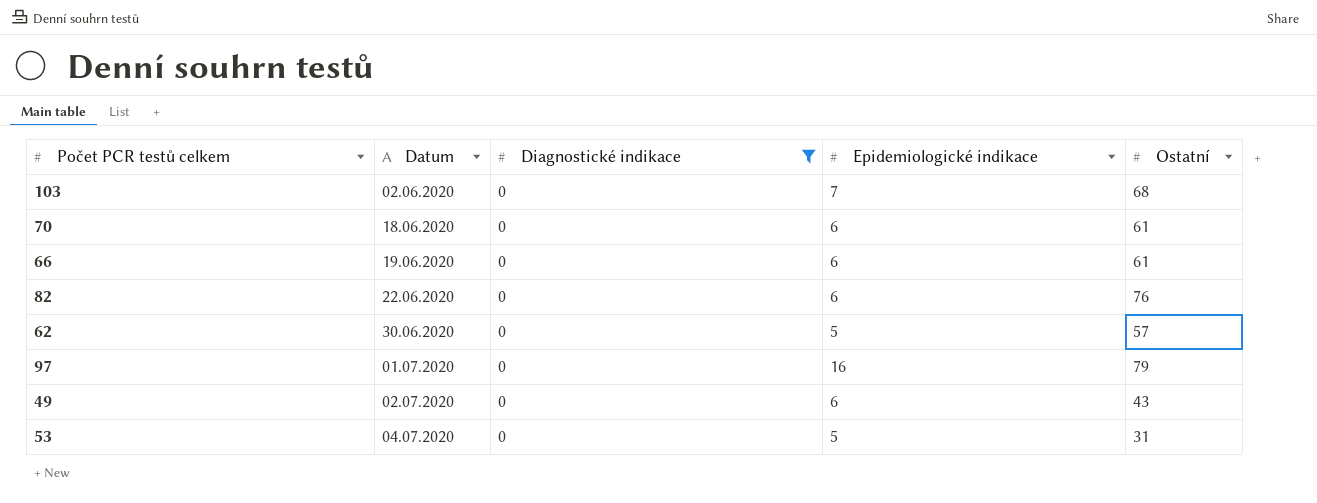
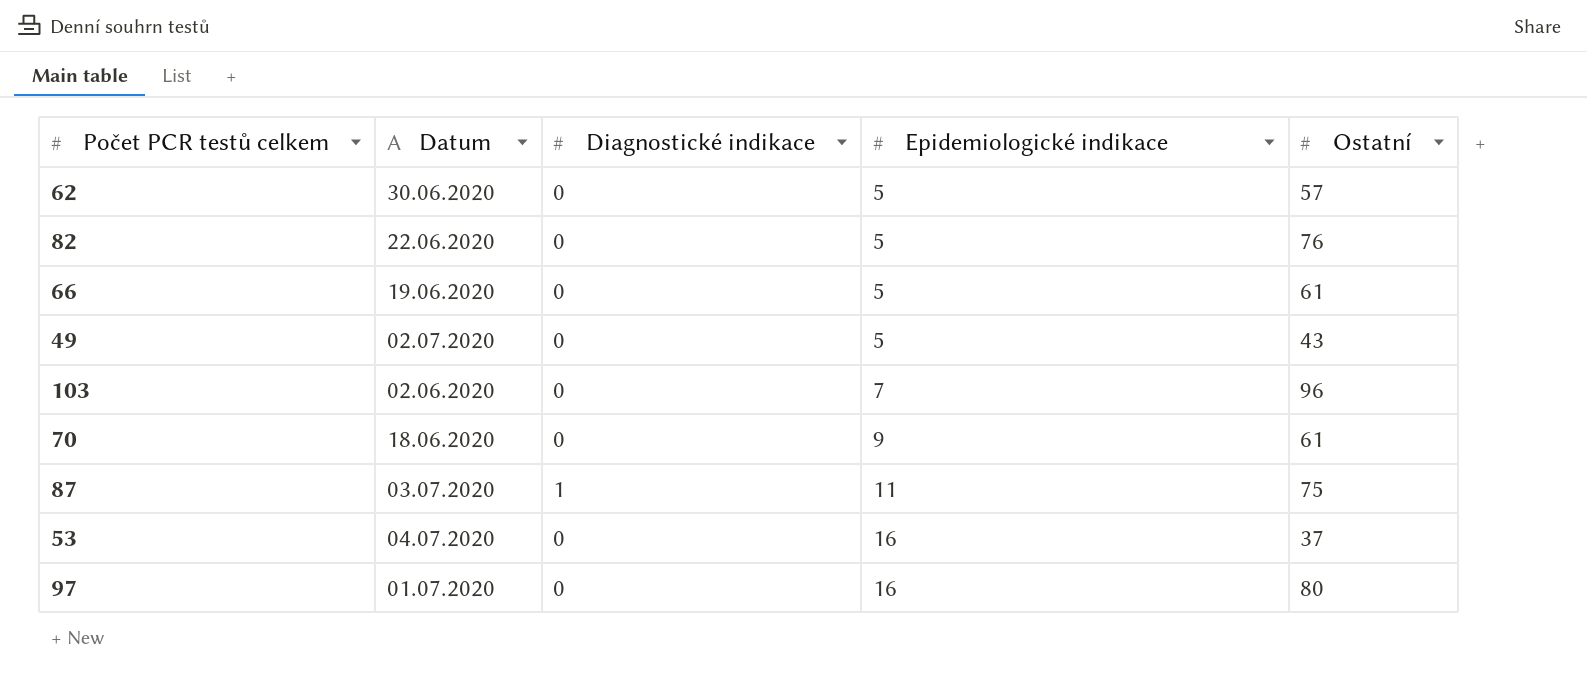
filter: Diagnostické indikace = 0 -> none
row order: Datum ascending -> Epidemiologické indikace ascending
82 | Epidemiologické indikace: 6 -> 5
66 | Epidemiologické indikace: 6 -> 5
49 | Epidemiologické indikace: 6 -> 5
103 | Ostatní: 68 -> 96
70 | Epidemiologické indikace: 6 -> 9
53 | Epidemiologické indikace: 5 -> 16
53 | Ostatní: 31 -> 37
97 | Ostatní: 79 -> 80

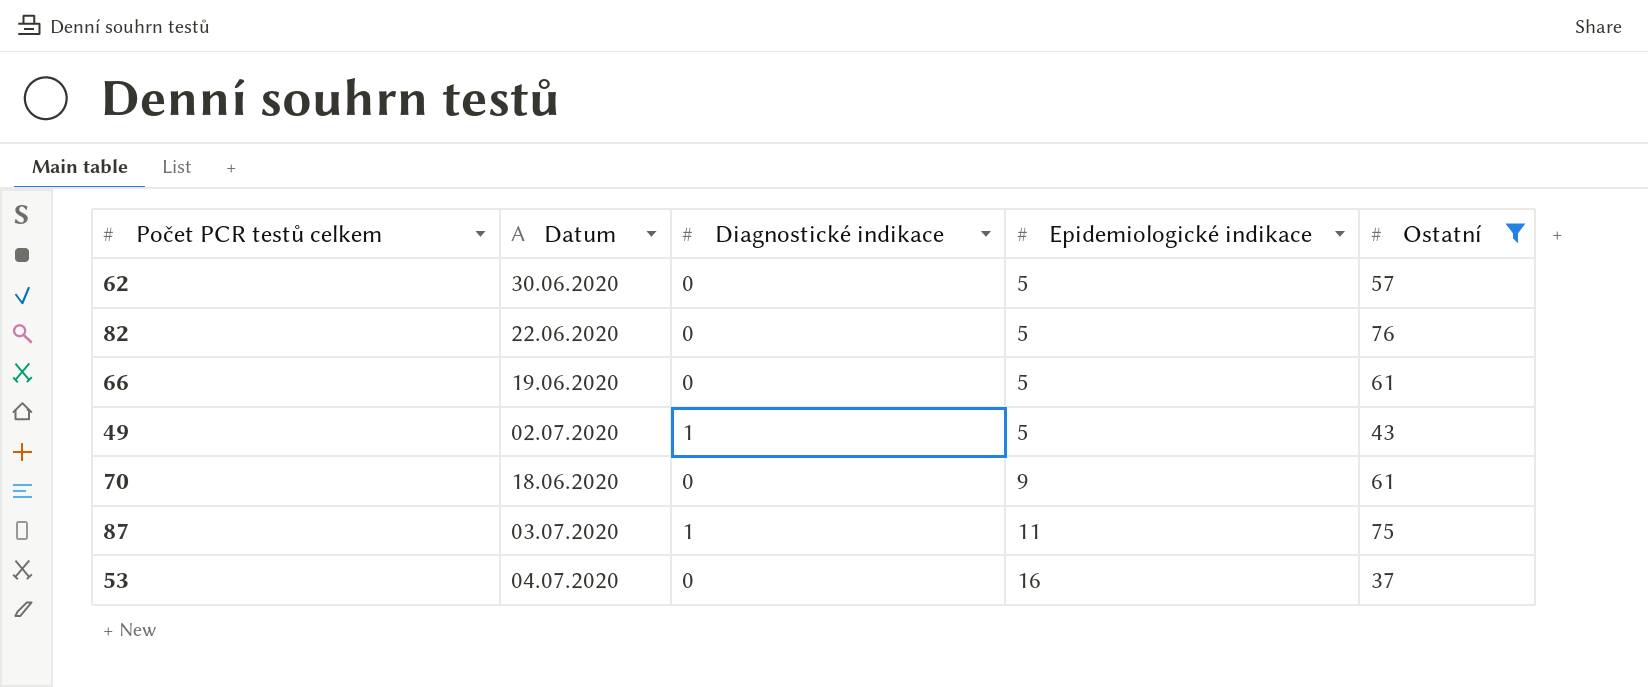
filter: none -> Ostatní <= 76
49 | Diagnostické indikace: 0 -> 1

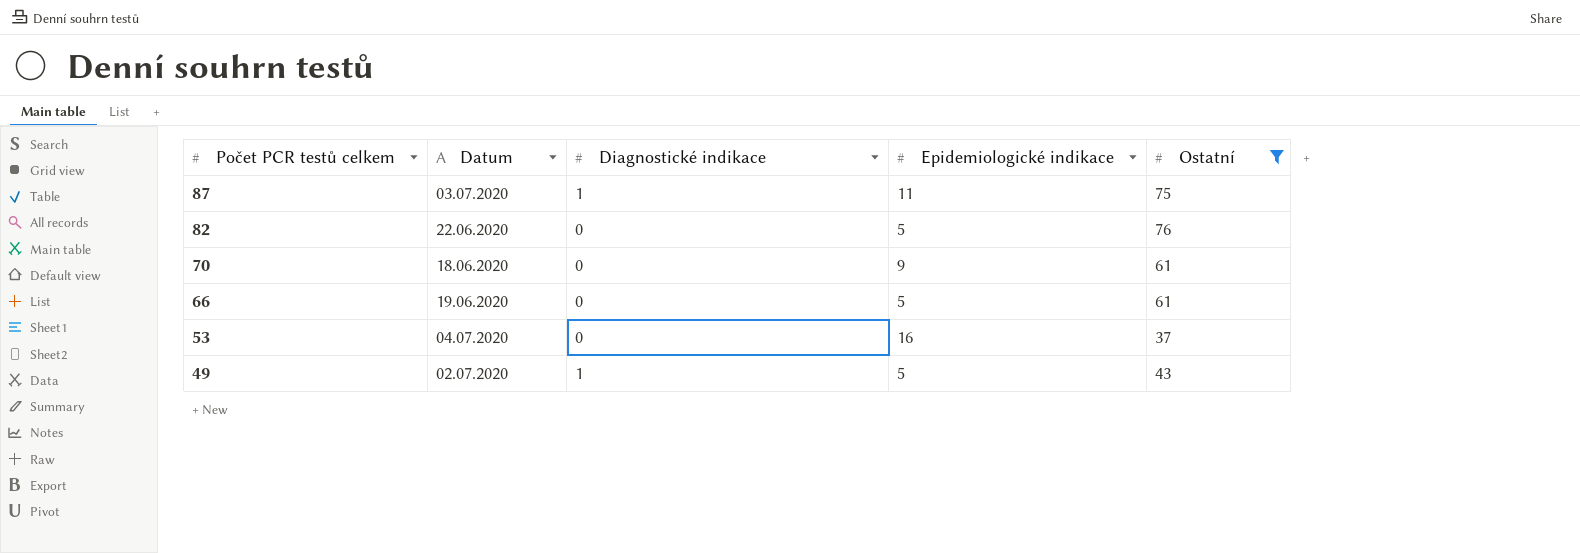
row order: Epidemiologické indikace ascending -> Počet PCR testů celkem descending
row 62: 30.06.2020 | 0 | 5 | 57 -> none

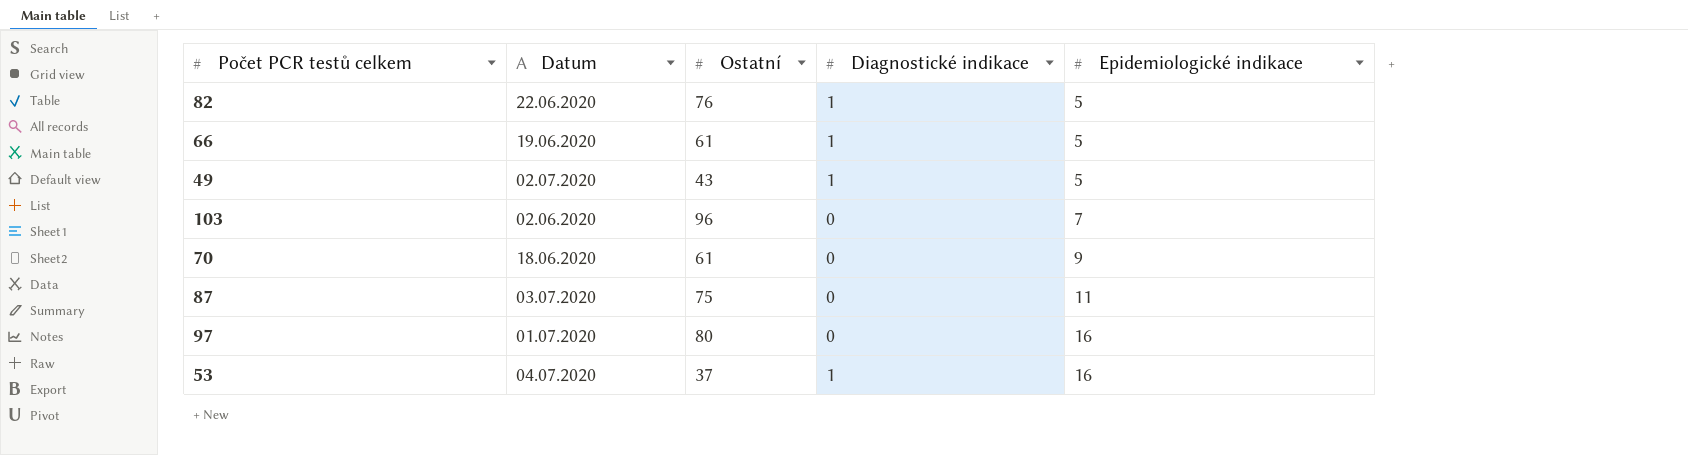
filter: Ostatní <= 76 -> none
row order: Počet PCR testů celkem descending -> Epidemiologické indikace ascending
column Ostatní | position: 5 -> 3
82 | Diagnostické indikace: 0 -> 1
66 | Diagnostické indikace: 0 -> 1
87 | Diagnostické indikace: 1 -> 0
53 | Diagnostické indikace: 0 -> 1

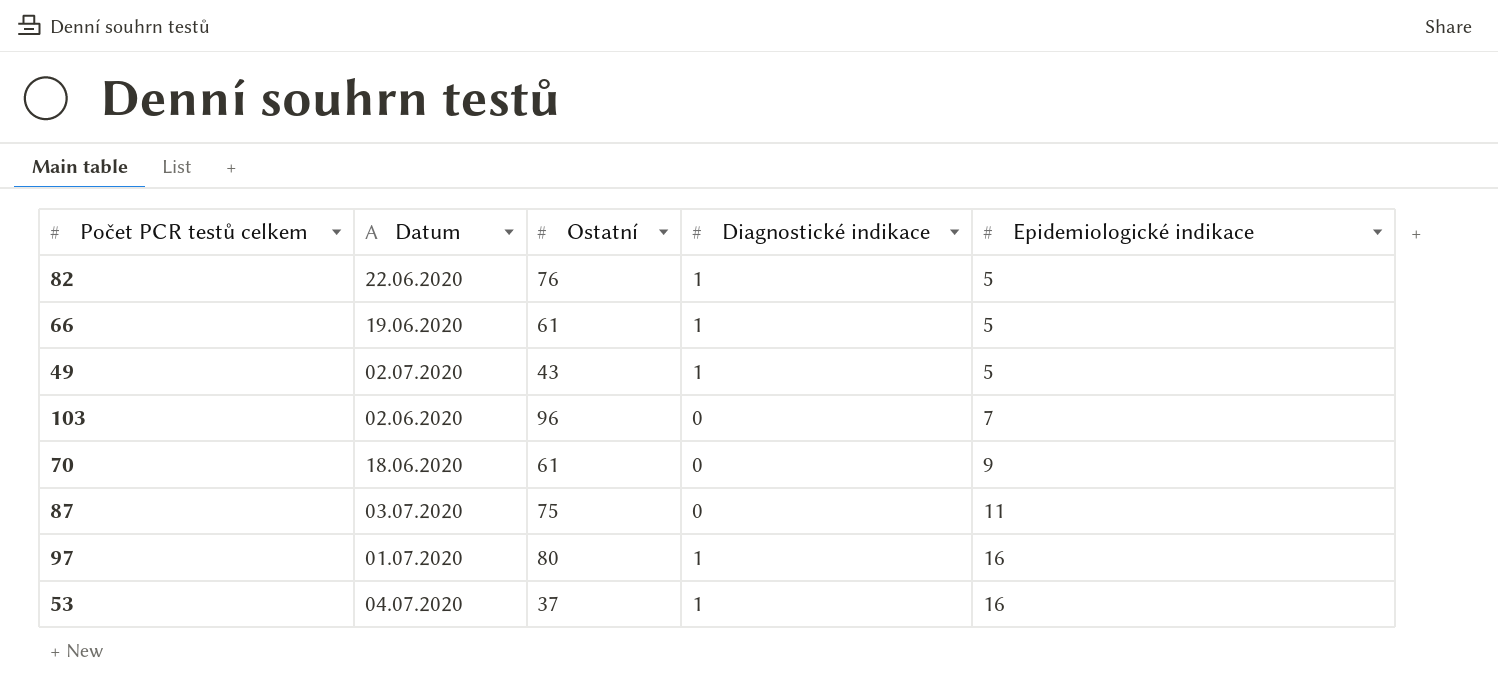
97 | Diagnostické indikace: 0 -> 1

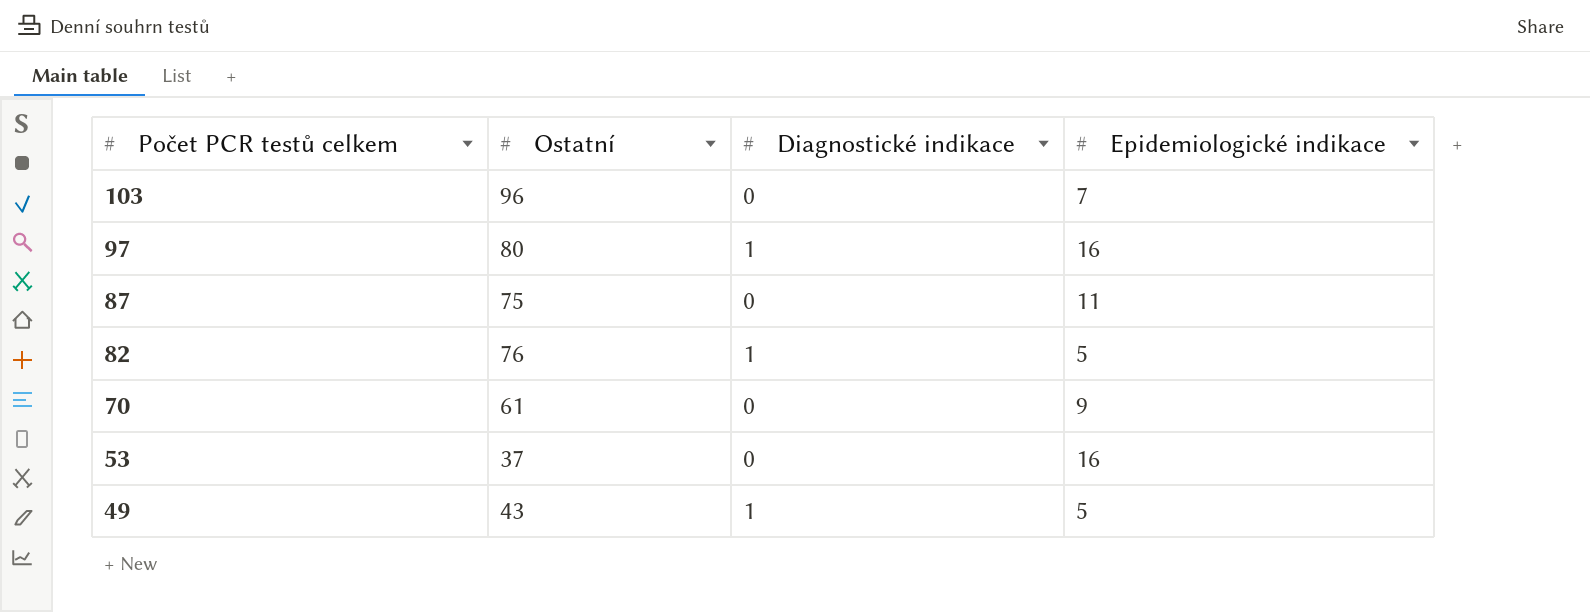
row order: Epidemiologické indikace ascending -> Počet PCR testů celkem descending
column Datum | position: 2 -> none
row 66: 19.06.2020 | 61 | 1 | 5 -> none
53 | Diagnostické indikace: 1 -> 0

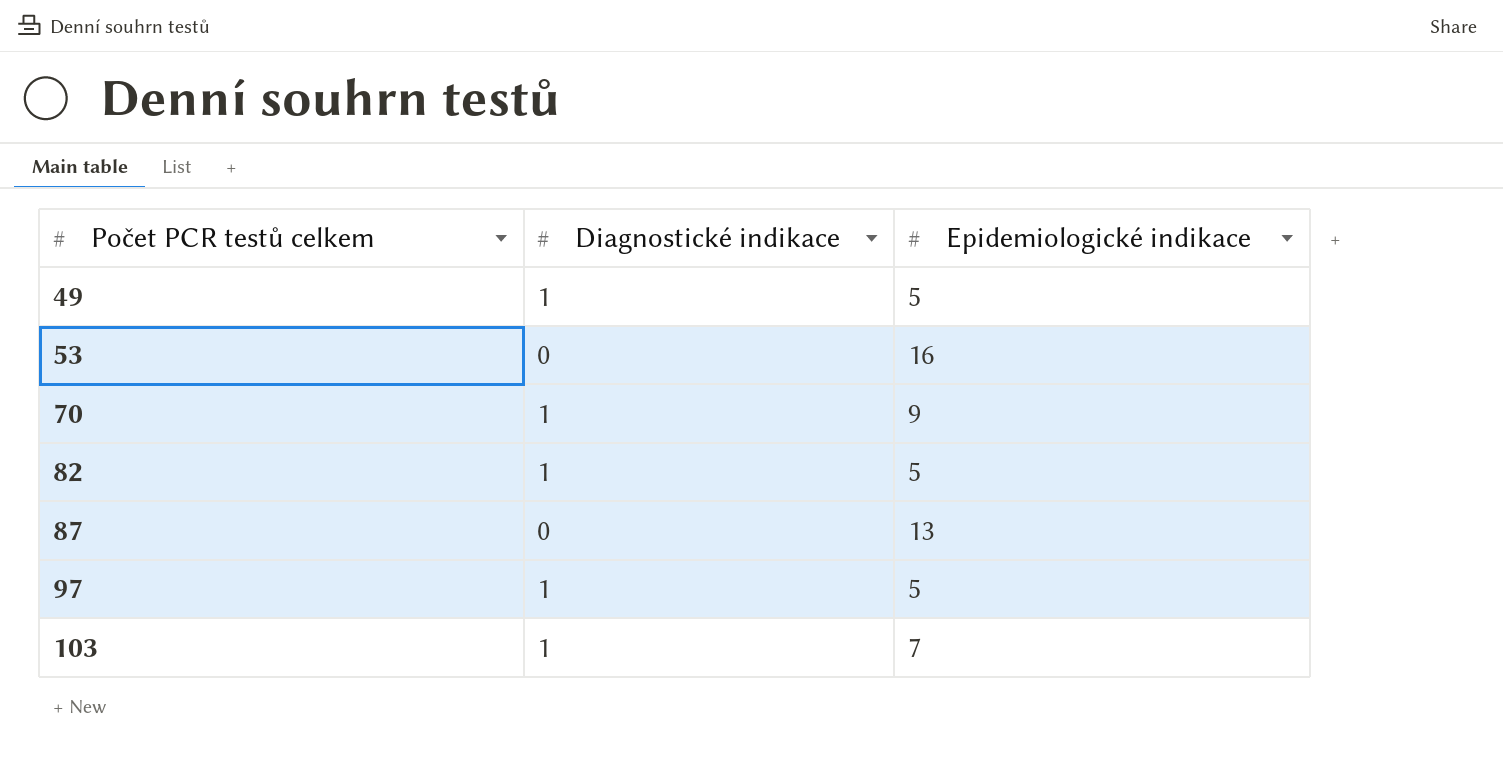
row order: Počet PCR testů celkem descending -> Počet PCR testů celkem ascending
column Ostatní | position: 2 -> none
70 | Diagnostické indikace: 0 -> 1
87 | Epidemiologické indikace: 11 -> 13
97 | Epidemiologické indikace: 16 -> 5
103 | Diagnostické indikace: 0 -> 1

